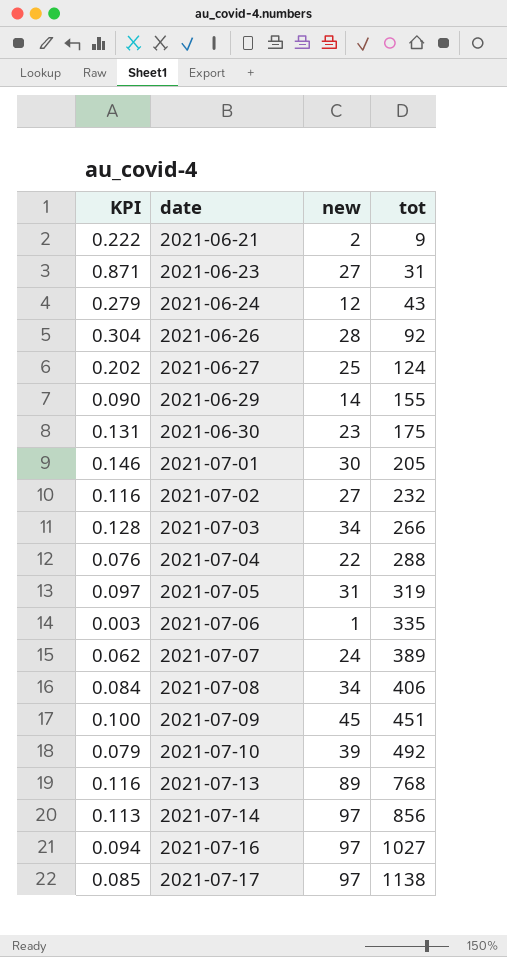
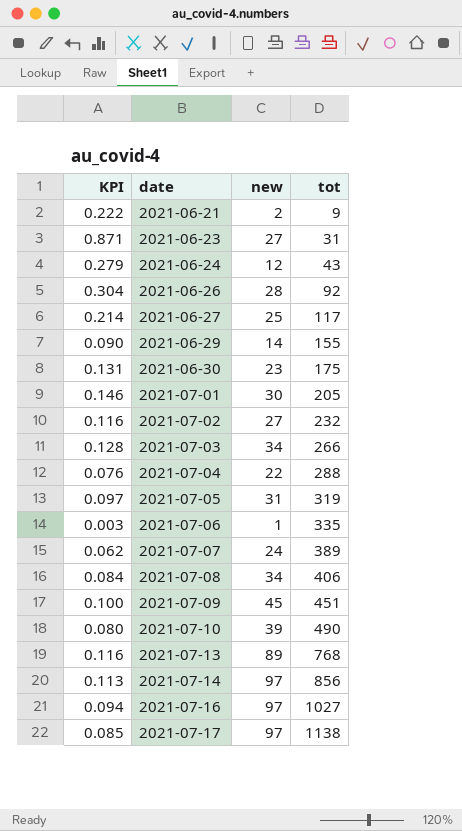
2021-06-27 | KPI: 0.202 -> 0.214
2021-06-27 | tot: 124 -> 117
2021-07-10 | KPI: 0.079 -> 0.080
2021-07-10 | tot: 492 -> 490

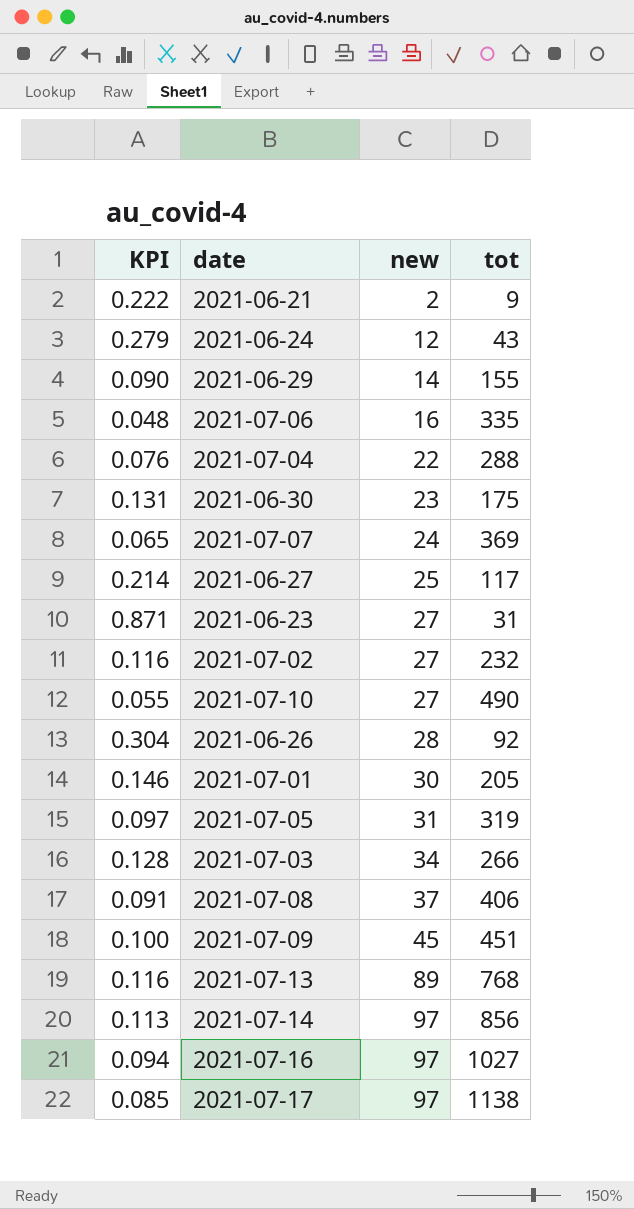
row order: date ascending -> new ascending
2021-07-06 | KPI: 0.003 -> 0.048
2021-07-06 | new: 1 -> 16
2021-07-07 | KPI: 0.062 -> 0.065
2021-07-07 | tot: 389 -> 369
2021-07-10 | KPI: 0.080 -> 0.055
2021-07-10 | new: 39 -> 27
2021-07-08 | KPI: 0.084 -> 0.091
2021-07-08 | new: 34 -> 37

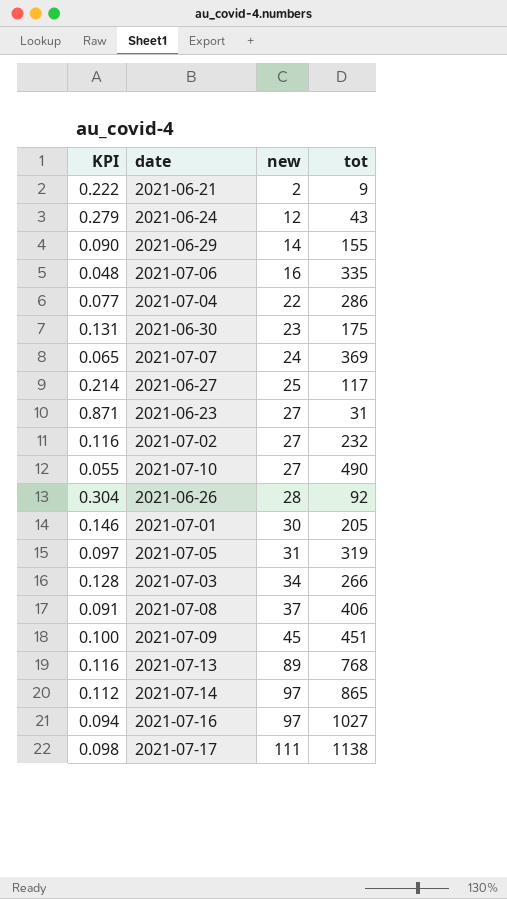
2021-07-04 | KPI: 0.076 -> 0.077
2021-07-04 | tot: 288 -> 286
2021-07-14 | KPI: 0.113 -> 0.112
2021-07-14 | tot: 856 -> 865
2021-07-17 | KPI: 0.085 -> 0.098
2021-07-17 | new: 97 -> 111

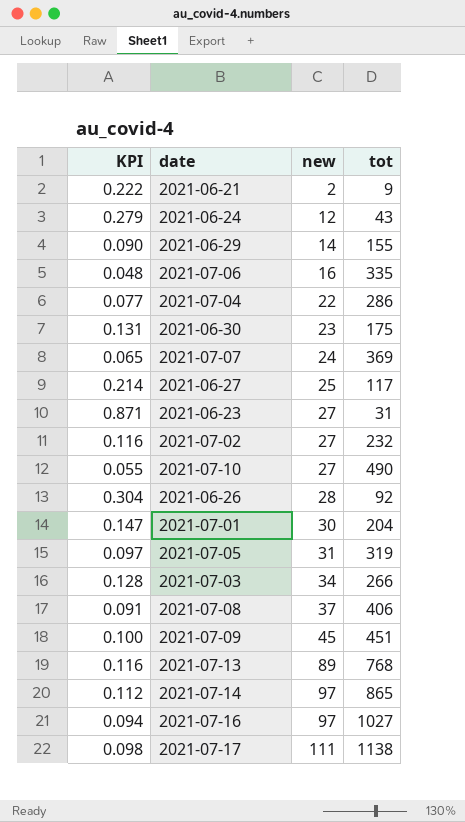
2021-07-01 | KPI: 0.146 -> 0.147
2021-07-01 | tot: 205 -> 204

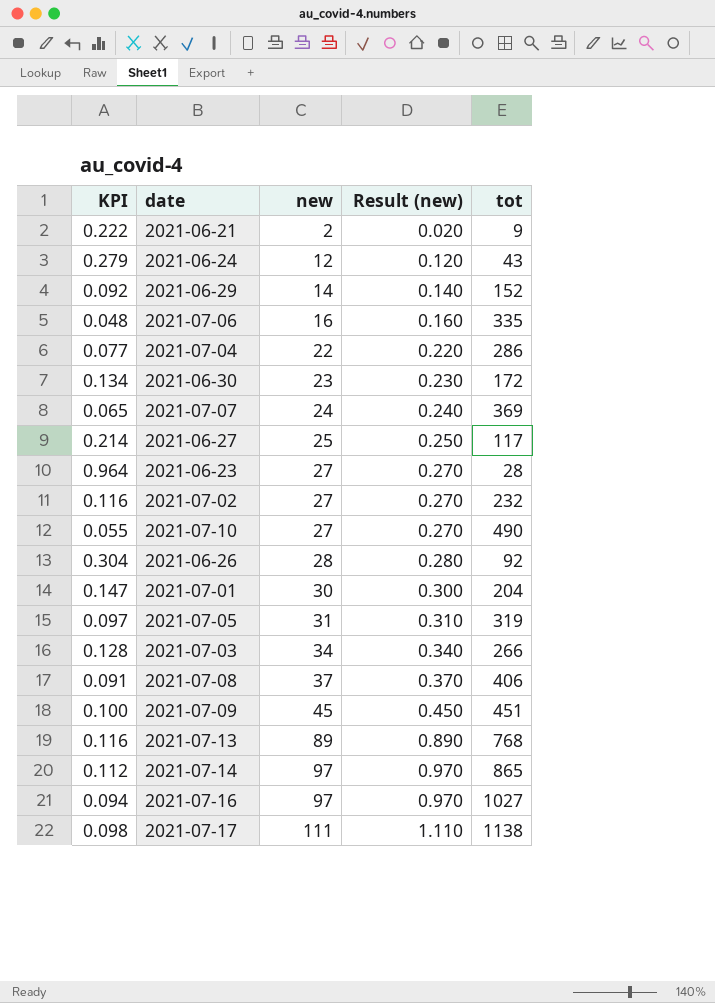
column Result (new) | formula: none -> [new] * 0.01
2021-06-29 | KPI: 0.090 -> 0.092
2021-06-29 | tot: 155 -> 152
2021-06-30 | KPI: 0.131 -> 0.134
2021-06-30 | tot: 175 -> 172
2021-06-23 | KPI: 0.871 -> 0.964
2021-06-23 | tot: 31 -> 28

